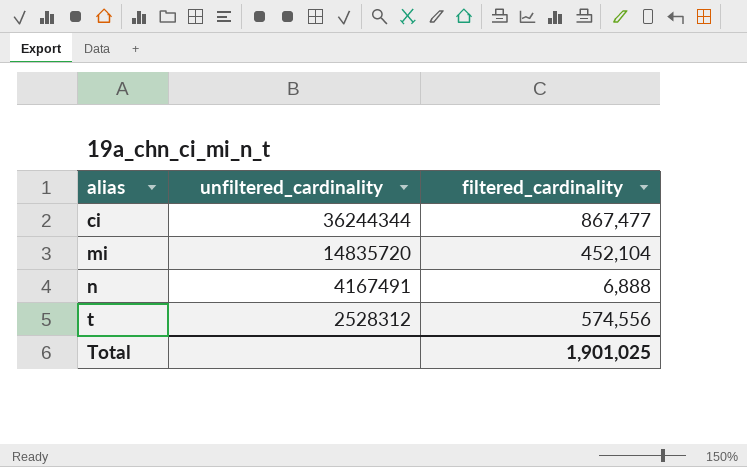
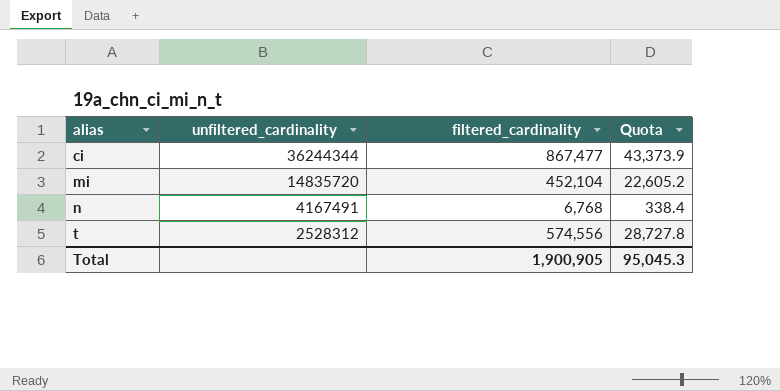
column Quota | formula: none -> [filtered_cardinality] * 0.05
n | filtered_cardinality: 6,888 -> 6,768
Total | filtered_cardinality: 1,901,025 -> 1,900,905

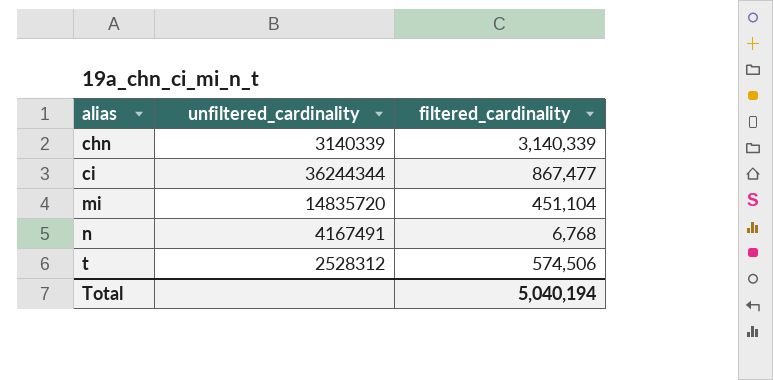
column Quota | formula: [filtered_cardinality] * 0.05 -> none
row chn: none -> 3140339 | 3,140,339
mi | filtered_cardinality: 452,104 -> 451,104
t | filtered_cardinality: 574,556 -> 574,506
Total | filtered_cardinality: 1,900,905 -> 5,040,194

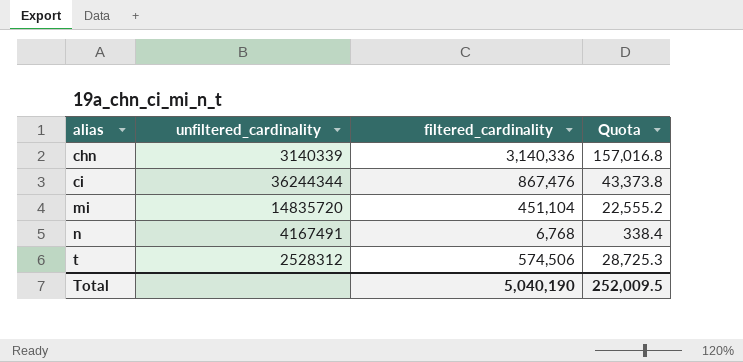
column Quota | formula: none -> [filtered_cardinality] * 0.05
chn | filtered_cardinality: 3,140,339 -> 3,140,336
ci | filtered_cardinality: 867,477 -> 867,476
Total | filtered_cardinality: 5,040,194 -> 5,040,190

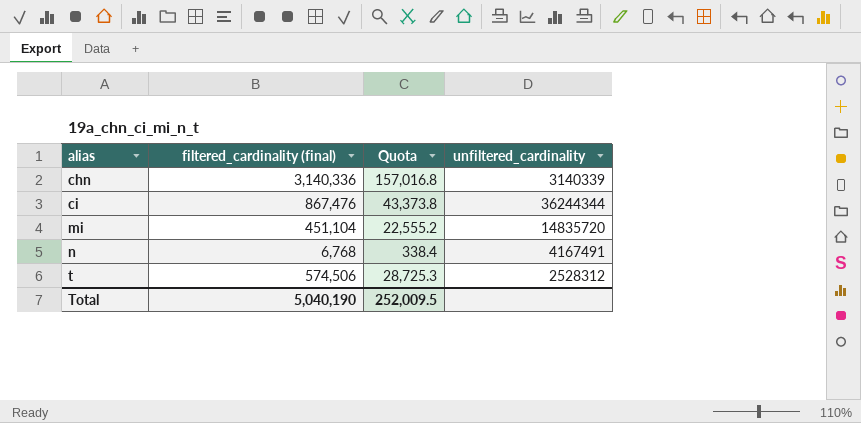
column name: filtered_cardinality -> filtered_cardinality (final)
column unfiltered_cardinality | position: 2 -> 4

